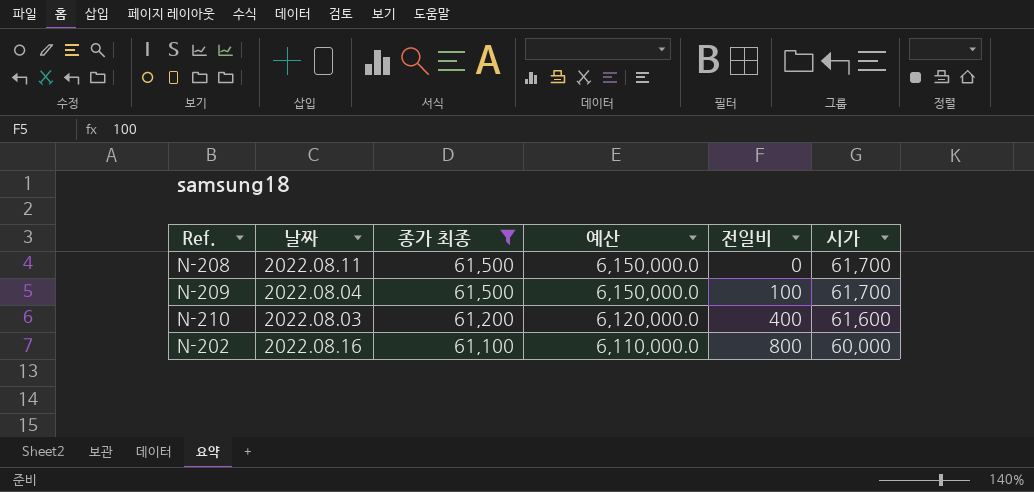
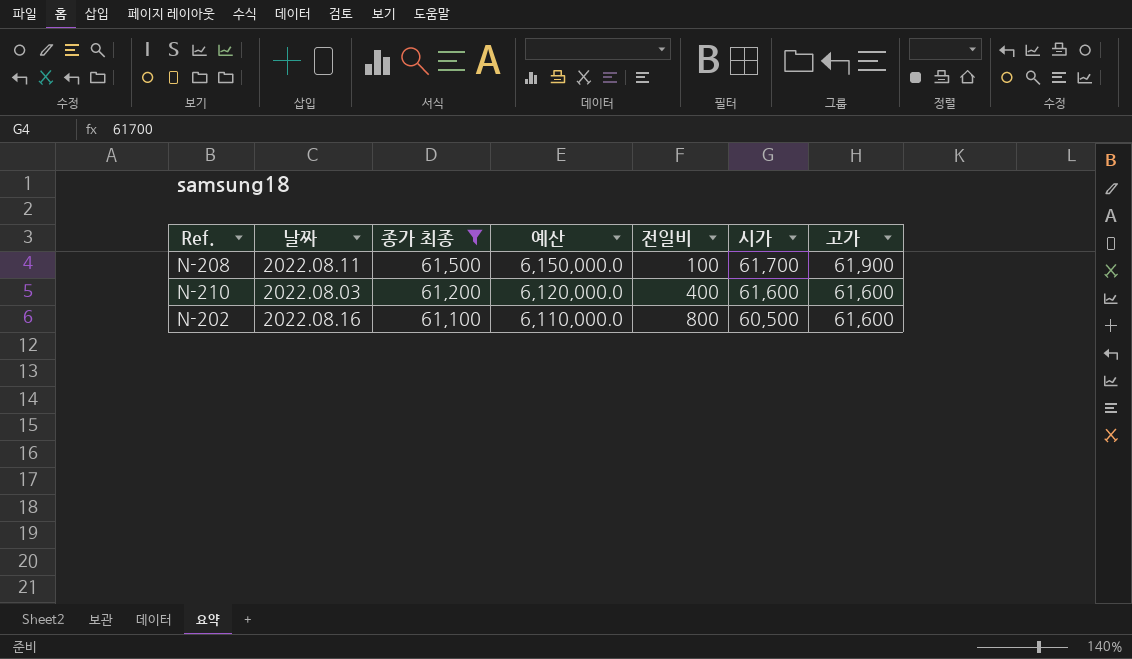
column 고가 | position: none -> 7
row N-209: 2022.08.04 | 61,500 | 6,150,000.0 | 100 | 61,700 -> none
N-208 | 전일비: 0 -> 100
N-202 | 시가: 60,000 -> 60,500

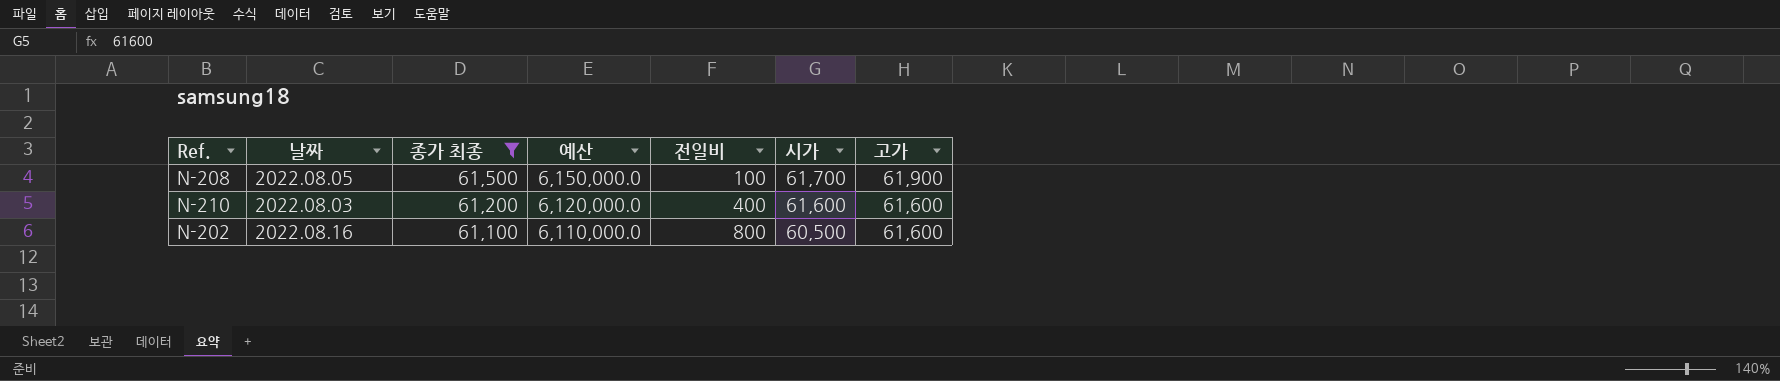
N-208 | 날짜: 2022.08.11 -> 2022.08.05

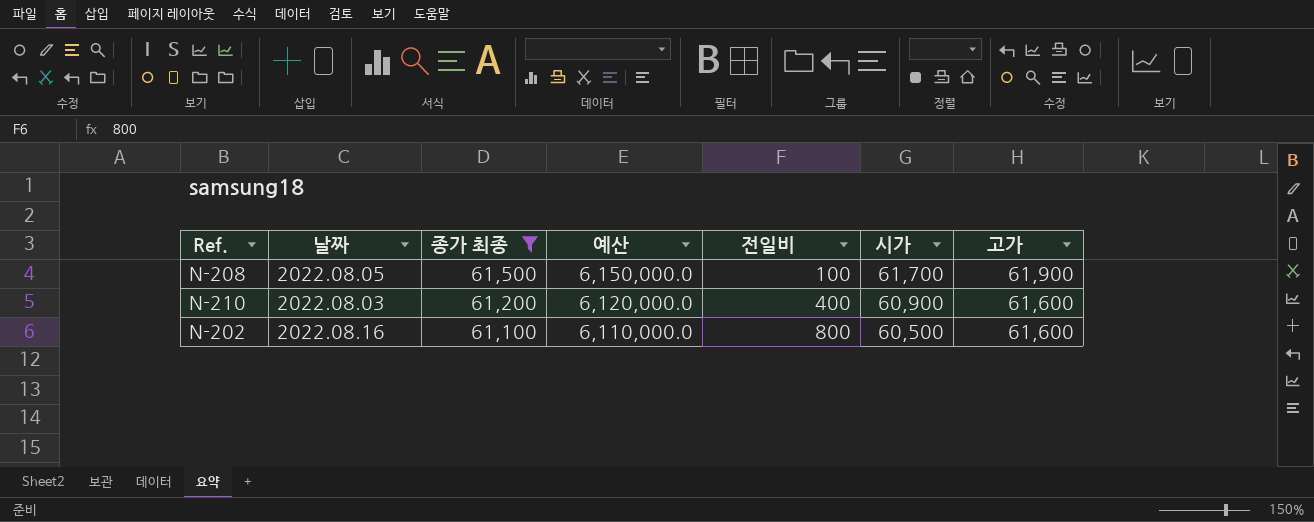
N-210 | 시가: 61,600 -> 60,900

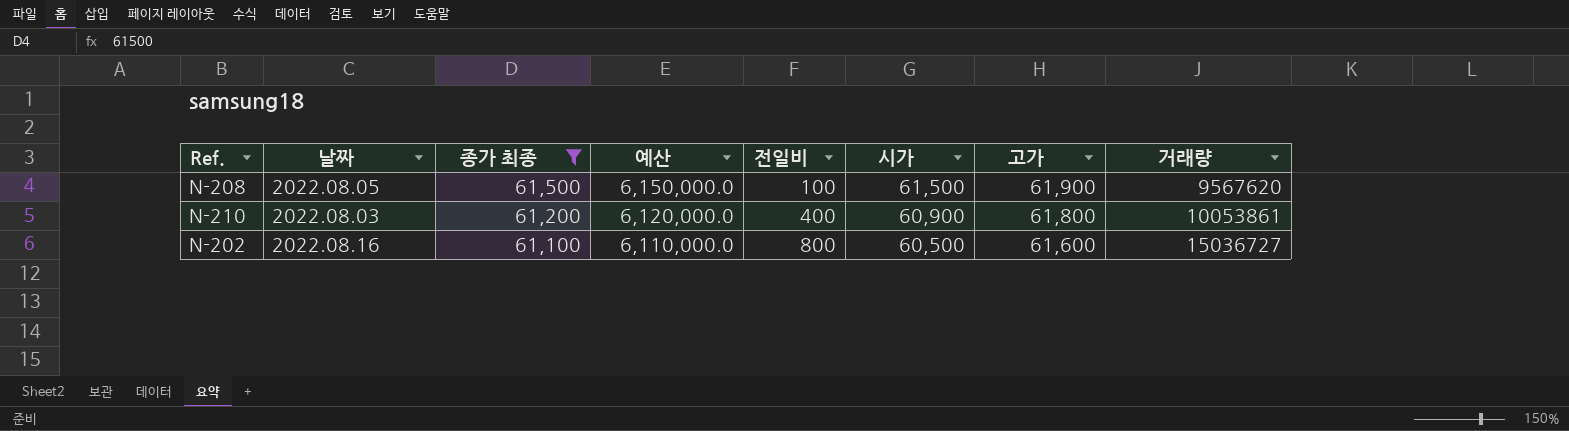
column 거래량 | position: none -> 8
N-208 | 시가: 61,700 -> 61,500
N-210 | 고가: 61,600 -> 61,800

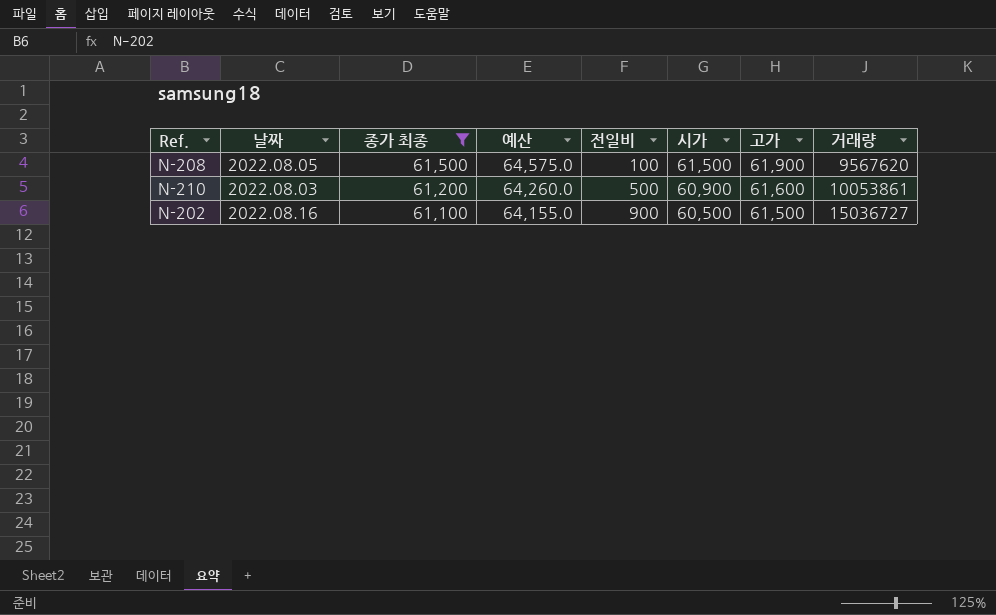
column 예산 | formula: [종가 최종] * 100 -> [종가 최종] * 1.05
N-210 | 전일비: 400 -> 500
N-210 | 고가: 61,800 -> 61,600
N-202 | 전일비: 800 -> 900
N-202 | 고가: 61,600 -> 61,500

